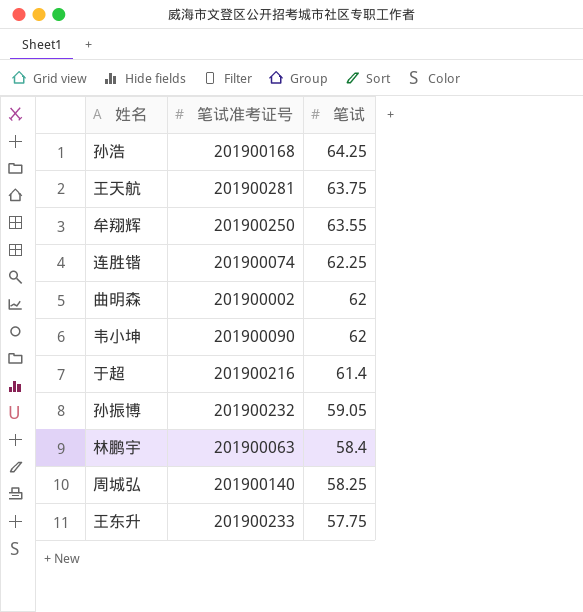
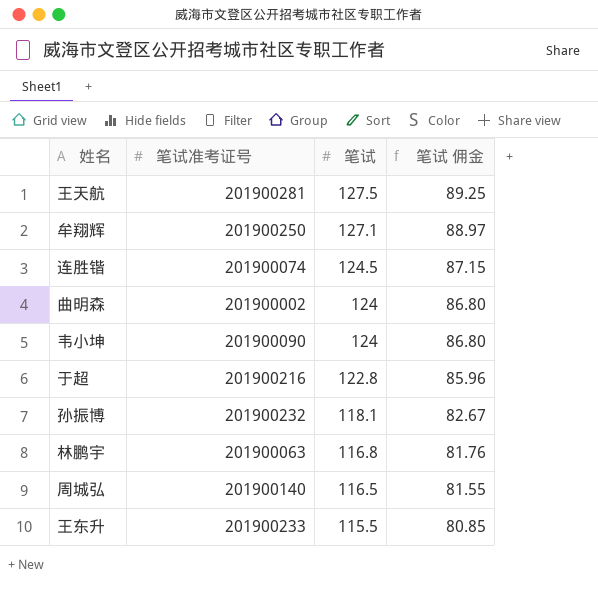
column 笔试 佣金 | formula: none -> [笔试] * 0.7
row 孙浩: 201900168 | 64.25 -> none
王天航 | 笔试: 63.75 -> 127.5
牟翔辉 | 笔试: 63.55 -> 127.1
连胜锴 | 笔试: 62.25 -> 124.5
曲明森 | 笔试: 62 -> 124
韦小坤 | 笔试: 62 -> 124
于超 | 笔试: 61.4 -> 122.8
孙振博 | 笔试: 59.05 -> 118.1
林鹏宇 | 笔试: 58.4 -> 116.8
周城弘 | 笔试: 58.25 -> 116.5
王东升 | 笔试: 57.75 -> 115.5

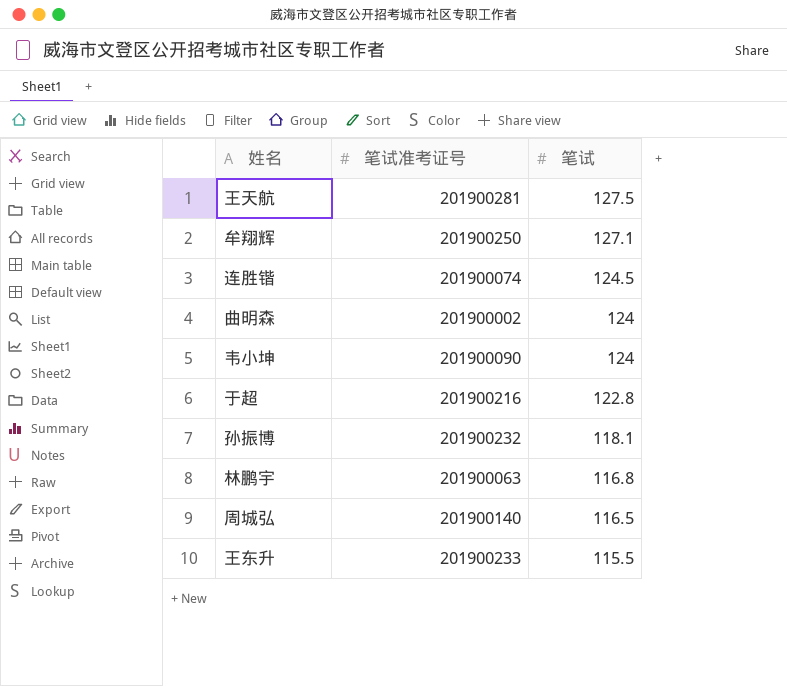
column 笔试 佣金 | formula: [笔试] * 0.7 -> none

